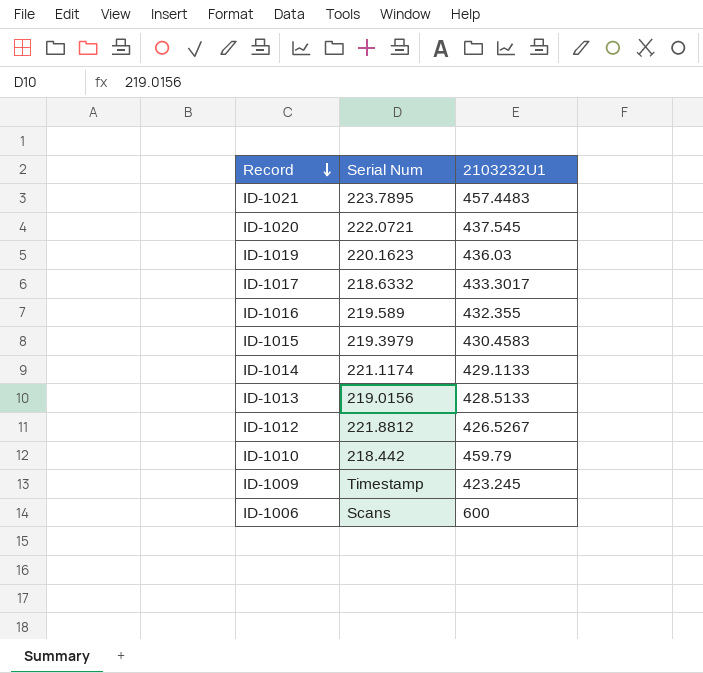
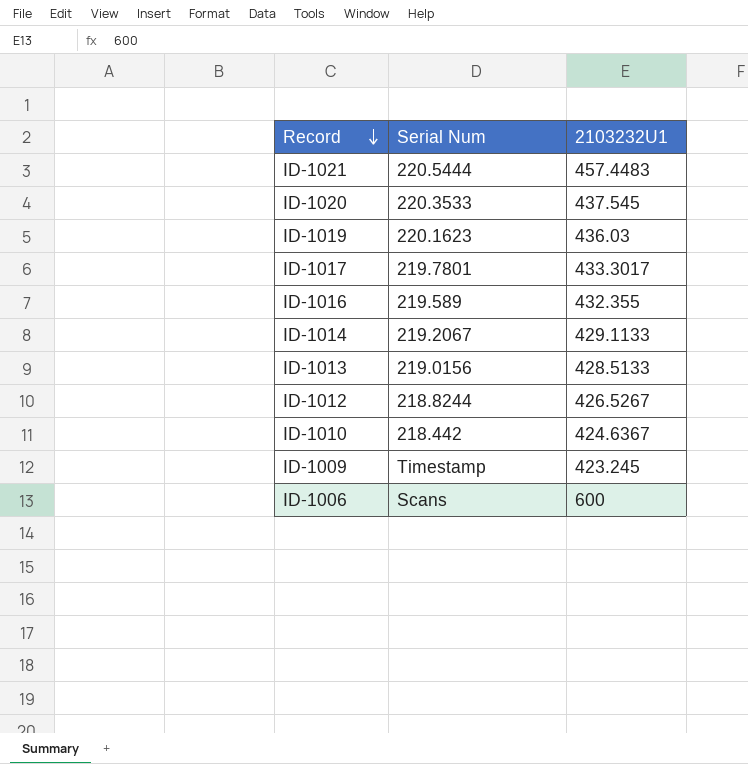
row ID-1015: 219.3979 | 430.4583 -> none
ID-1021 | Serial Num: 223.7895 -> 220.5444
ID-1020 | Serial Num: 222.0721 -> 220.3533
ID-1017 | Serial Num: 218.6332 -> 219.7801
ID-1014 | Serial Num: 221.1174 -> 219.2067
ID-1012 | Serial Num: 221.8812 -> 218.8244
ID-1010 | 2103232U1: 459.79 -> 424.6367

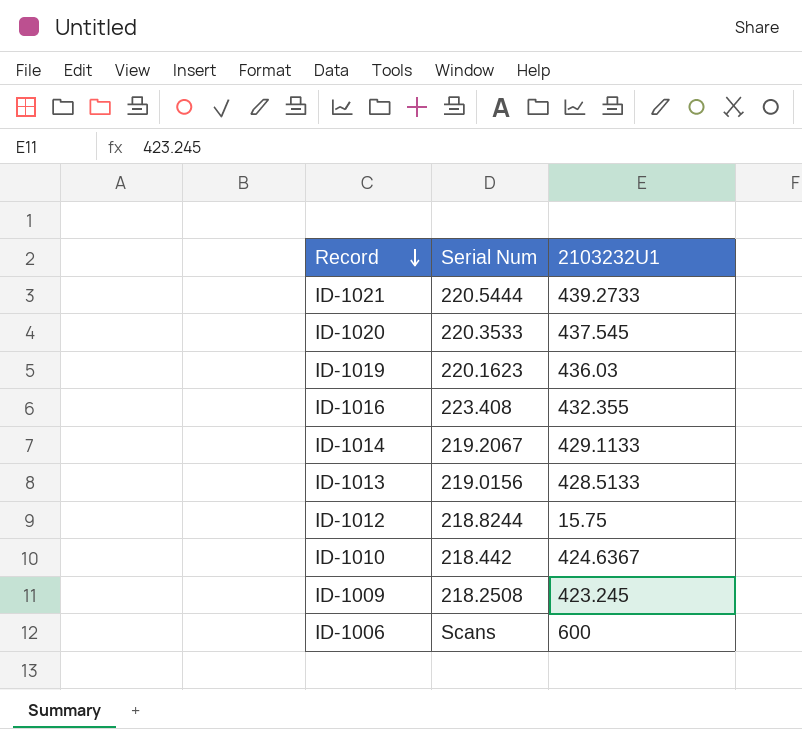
row ID-1017: 219.7801 | 433.3017 -> none
ID-1021 | 2103232U1: 457.4483 -> 439.2733
ID-1016 | Serial Num: 219.589 -> 223.408
ID-1012 | 2103232U1: 426.5267 -> 15.75
ID-1009 | Serial Num: Timestamp -> 218.2508

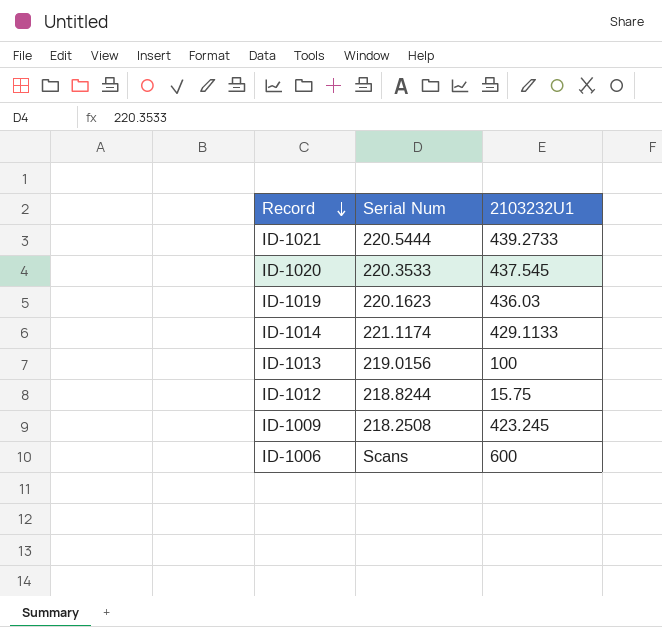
row ID-1016: 223.408 | 432.355 -> none
row ID-1010: 218.442 | 424.6367 -> none
ID-1014 | Serial Num: 219.2067 -> 221.1174
ID-1013 | 2103232U1: 428.5133 -> 100

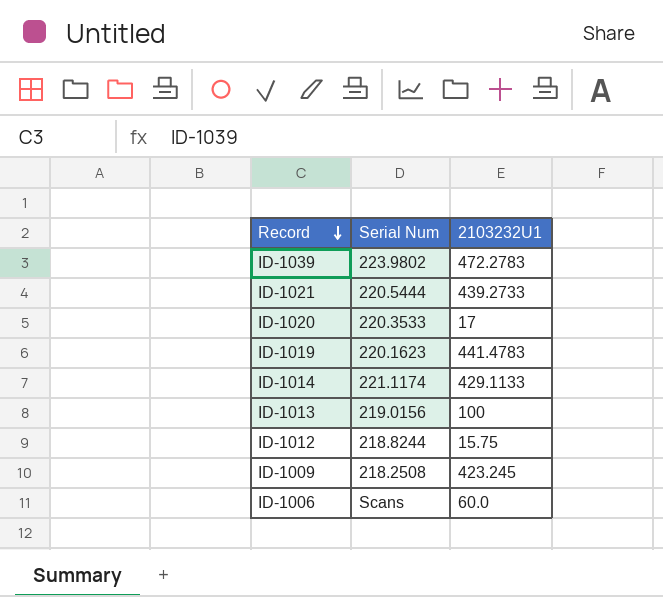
row ID-1039: none -> 223.9802 | 472.2783
ID-1020 | 2103232U1: 437.545 -> 17
ID-1019 | 2103232U1: 436.03 -> 441.4783
ID-1006 | 2103232U1: 600 -> 60.0

